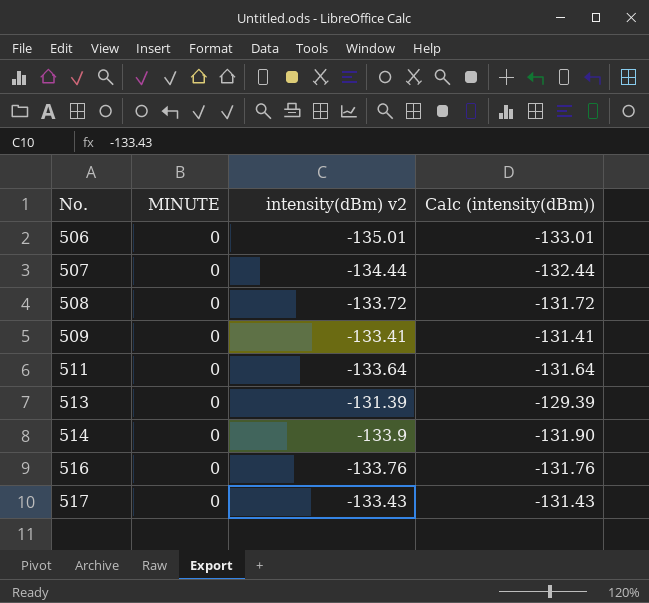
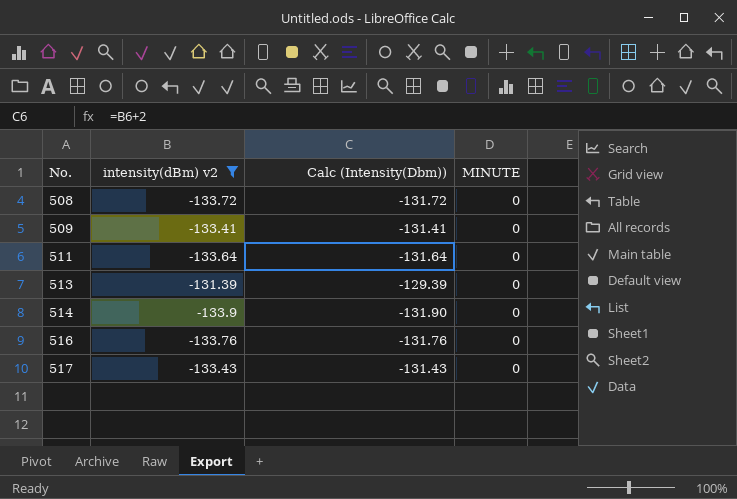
filter: none -> intensity(dBm) v2 >= -133.9
column name: Calc (intensity(dBm)) -> Calc (Intensity(Dbm))
column MINUTE | position: 2 -> 4

